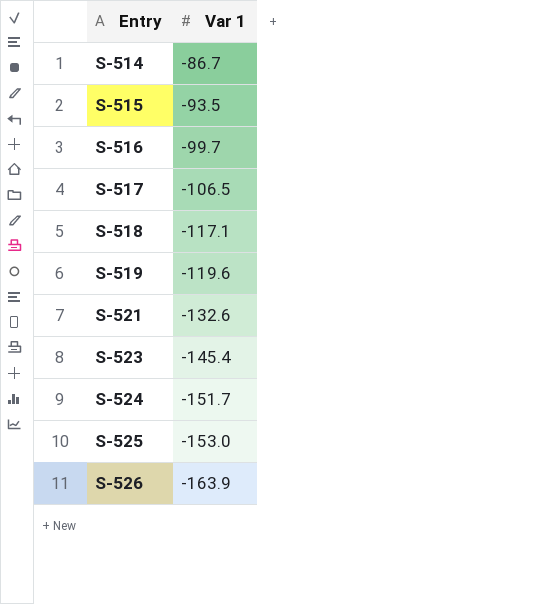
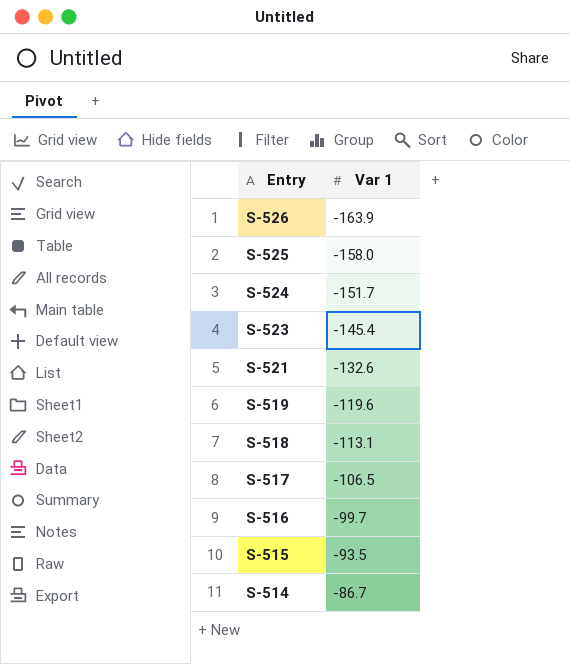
row order: Entry ascending -> Entry descending
S-525 | Var 1: -153.0 -> -158.0
S-518 | Var 1: -117.1 -> -113.1

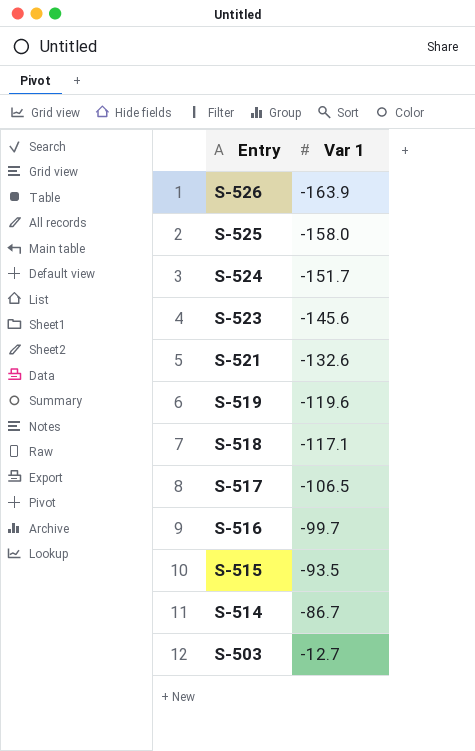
S-523 | Var 1: -145.4 -> -145.6
S-518 | Var 1: -113.1 -> -117.1
row S-503: none -> -12.7

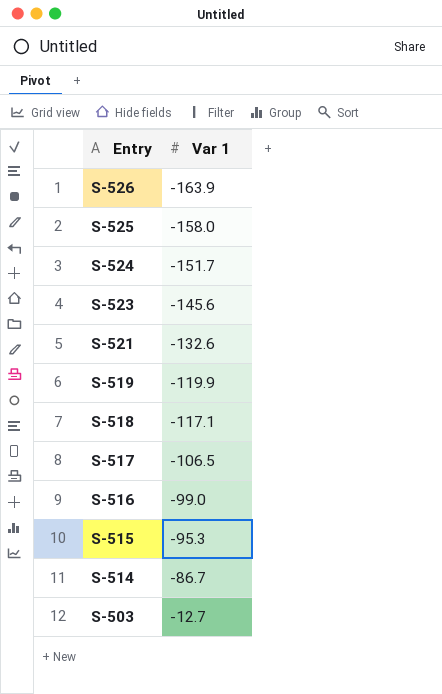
S-519 | Var 1: -119.6 -> -119.9
S-516 | Var 1: -99.7 -> -99.0
S-515 | Var 1: -93.5 -> -95.3

